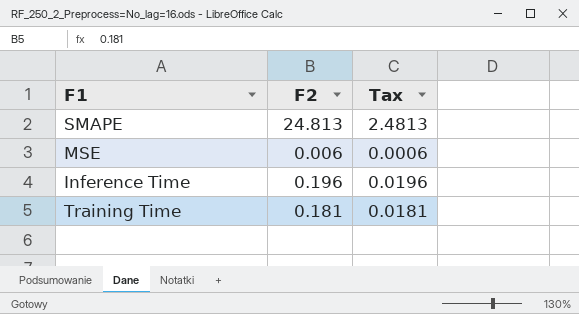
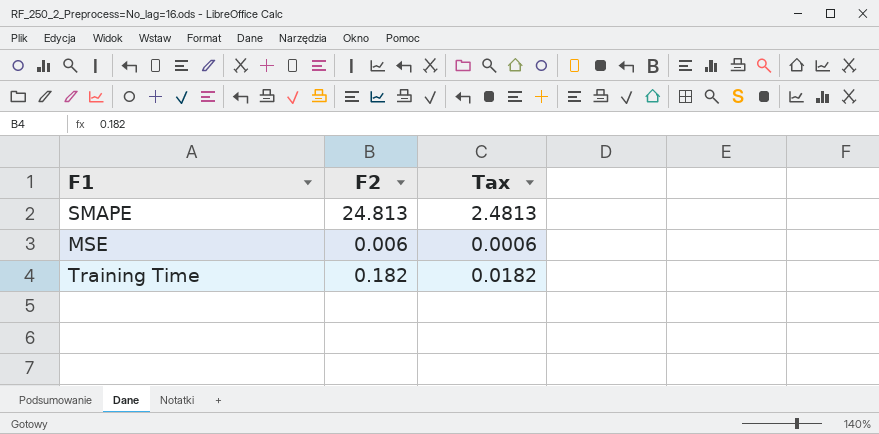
row Inference Time: 0.196 | 0.0196 -> none
Training Time | F2: 0.181 -> 0.182
Training Time | Tax: 0.0181 -> 0.0182

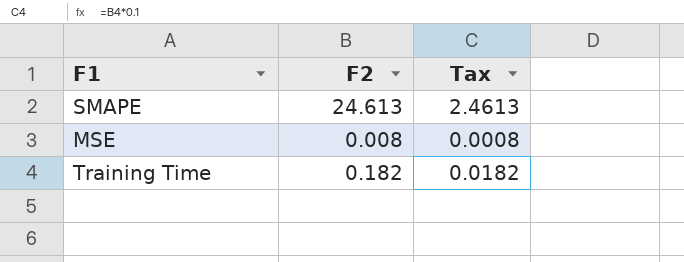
SMAPE | F2: 24.813 -> 24.613
SMAPE | Tax: 2.4813 -> 2.4613
MSE | F2: 0.006 -> 0.008
MSE | Tax: 0.0006 -> 0.0008

